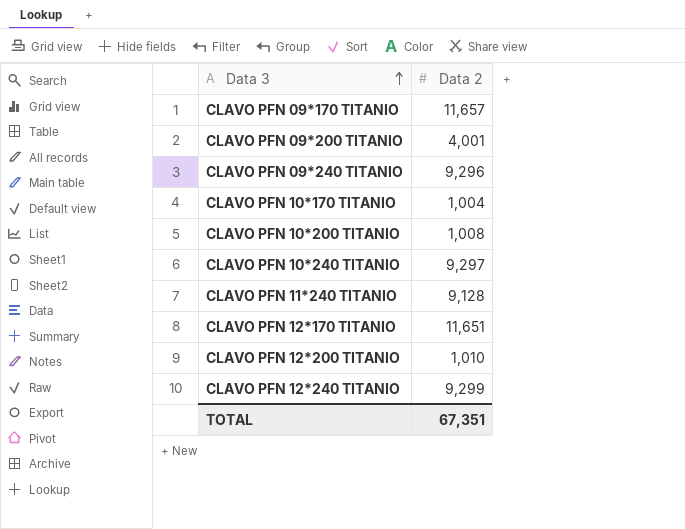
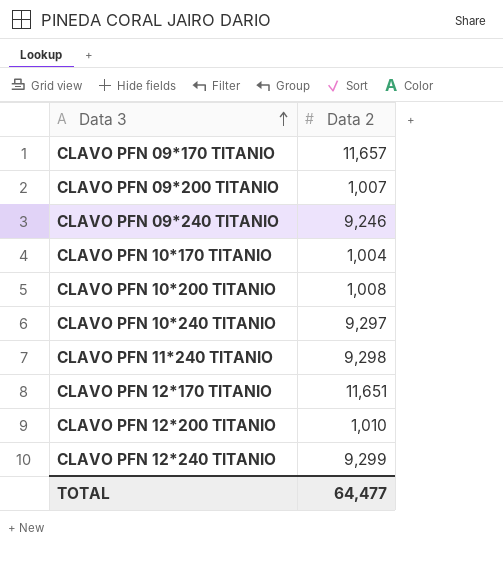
CLAVO PFN 09*200 TITANIO | Data 2: 4,001 -> 1,007
CLAVO PFN 09*240 TITANIO | Data 2: 9,296 -> 9,246
CLAVO PFN 11*240 TITANIO | Data 2: 9,128 -> 9,298
TOTAL | Data 2: 67,351 -> 64,477

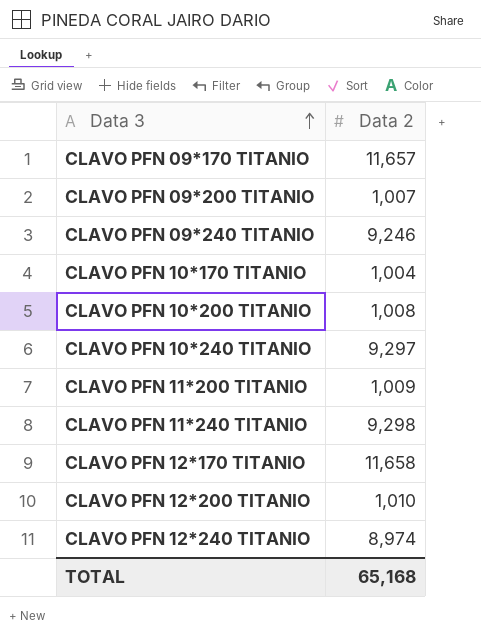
row CLAVO PFN 11*200 TITANIO: none -> 1,009
CLAVO PFN 12*170 TITANIO | Data 2: 11,651 -> 11,658
CLAVO PFN 12*240 TITANIO | Data 2: 9,299 -> 8,974
TOTAL | Data 2: 64,477 -> 65,168

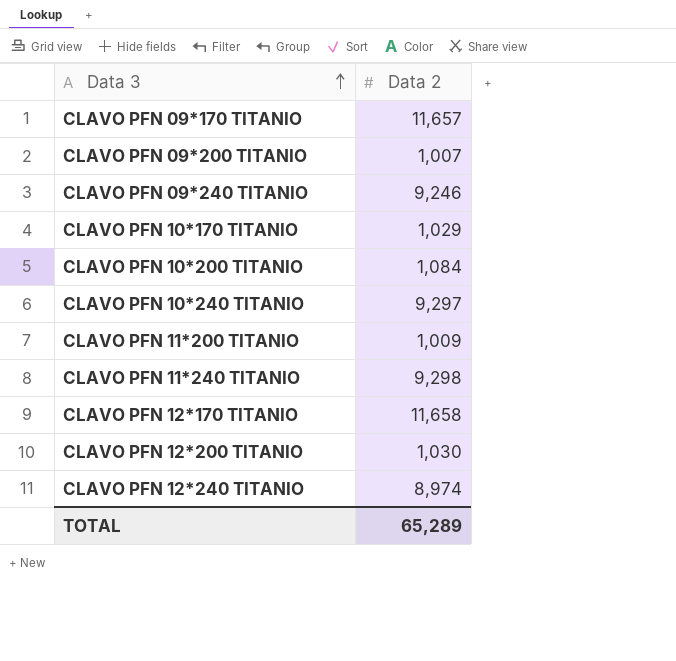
CLAVO PFN 10*170 TITANIO | Data 2: 1,004 -> 1,029
CLAVO PFN 10*200 TITANIO | Data 2: 1,008 -> 1,084
CLAVO PFN 12*200 TITANIO | Data 2: 1,010 -> 1,030
TOTAL | Data 2: 65,168 -> 65,289

